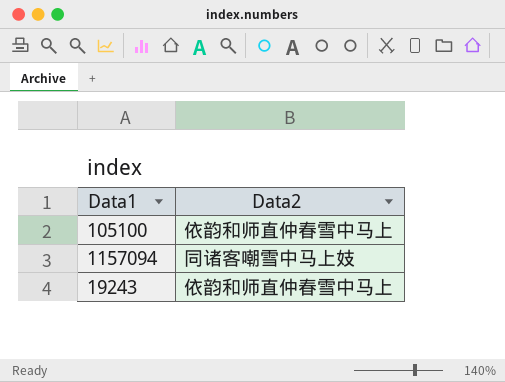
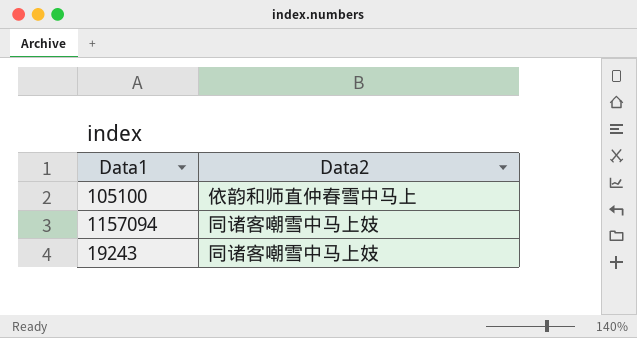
19243 | Data2: 依韵和师直仲春雪中马上 -> 同诸客嘲雪中马上妓

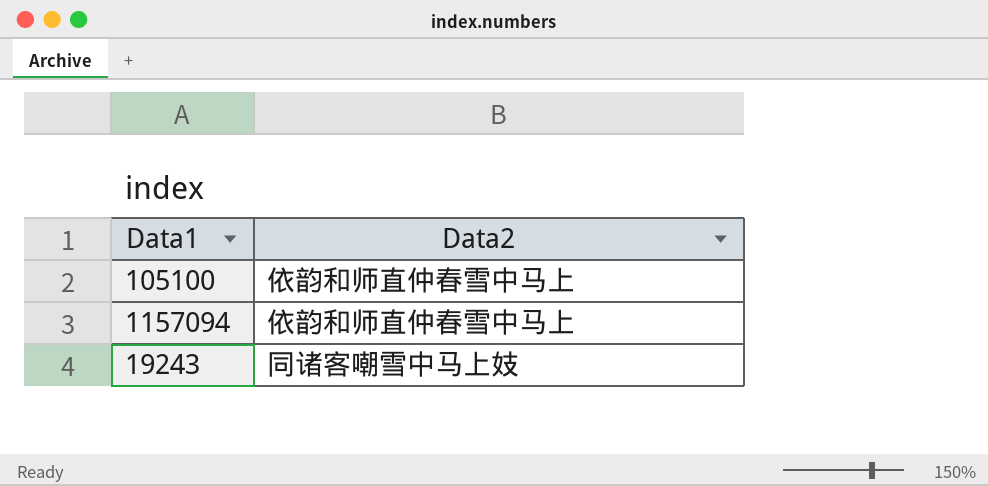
1157094 | Data2: 同诸客嘲雪中马上妓 -> 依韵和师直仲春雪中马上

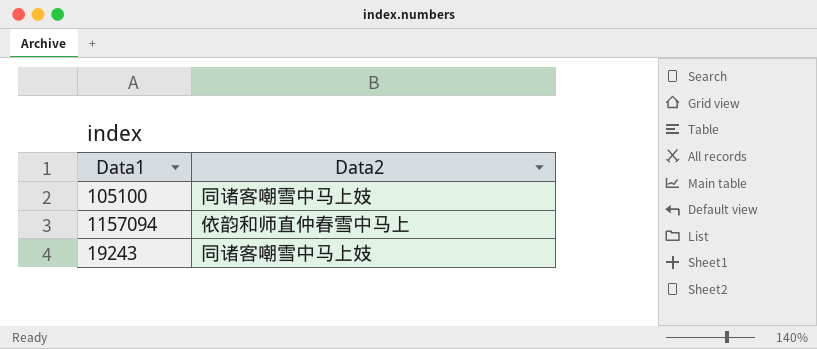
105100 | Data2: 依韵和师直仲春雪中马上 -> 同诸客嘲雪中马上妓

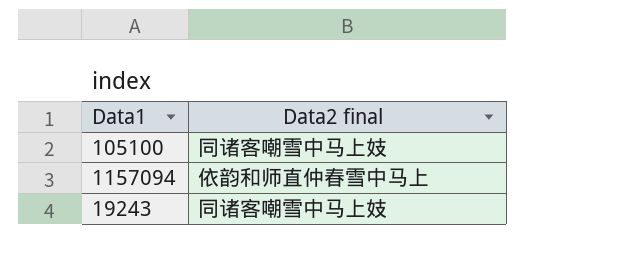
column name: Data2 -> Data2 final

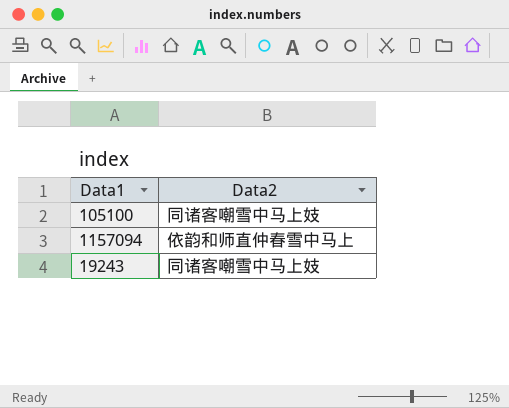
column name: Data2 final -> Data2

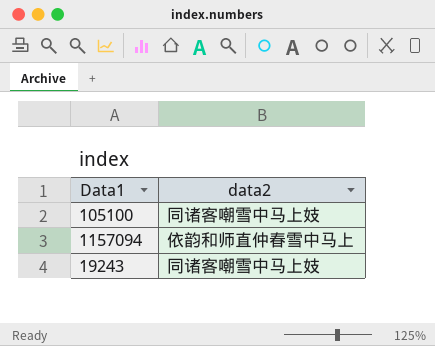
column name: Data2 -> data2

